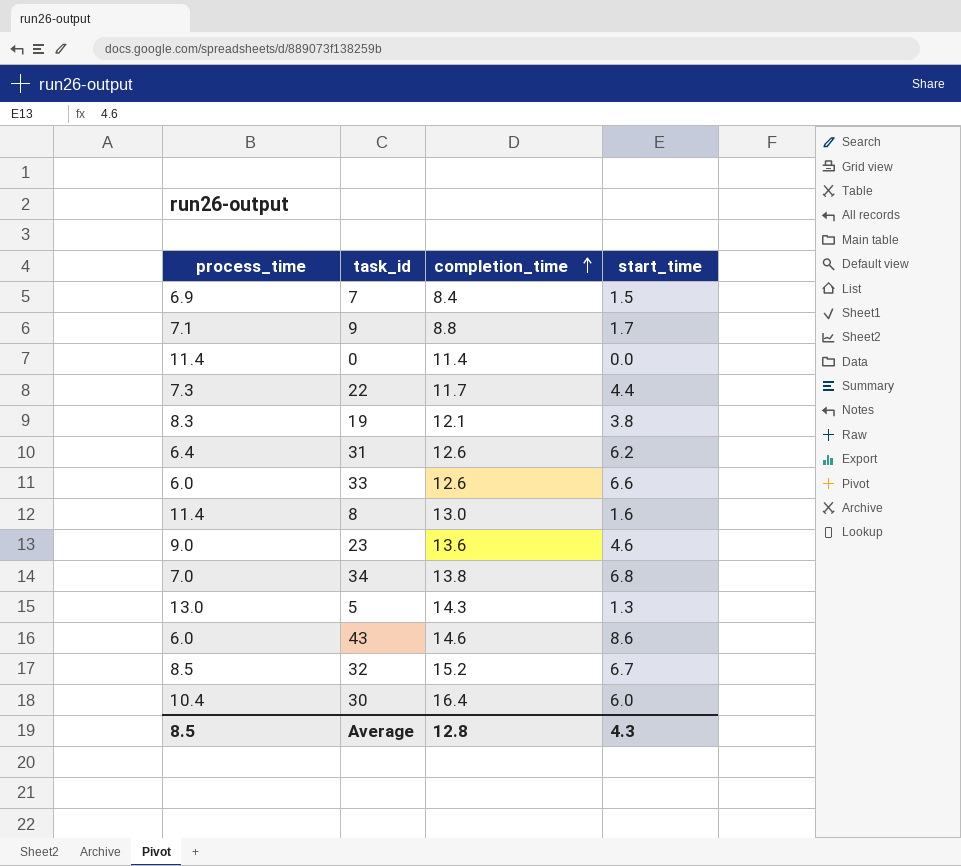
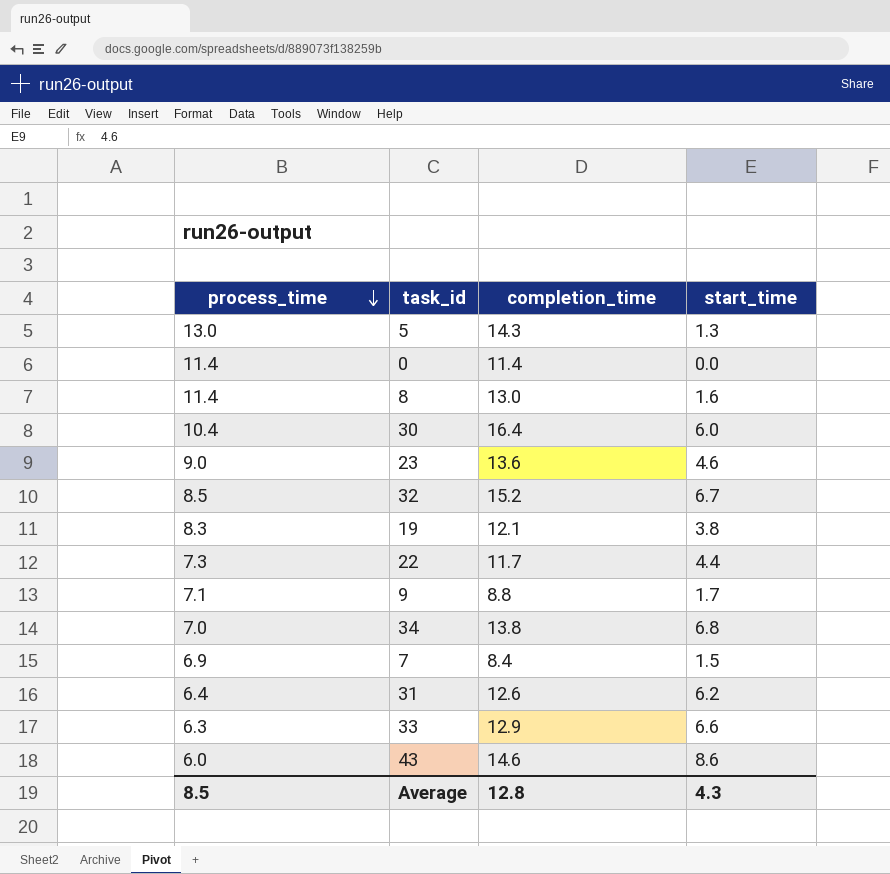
row order: completion_time ascending -> process_time descending
33 | process_time: 6.0 -> 6.3
33 | completion_time: 12.6 -> 12.9

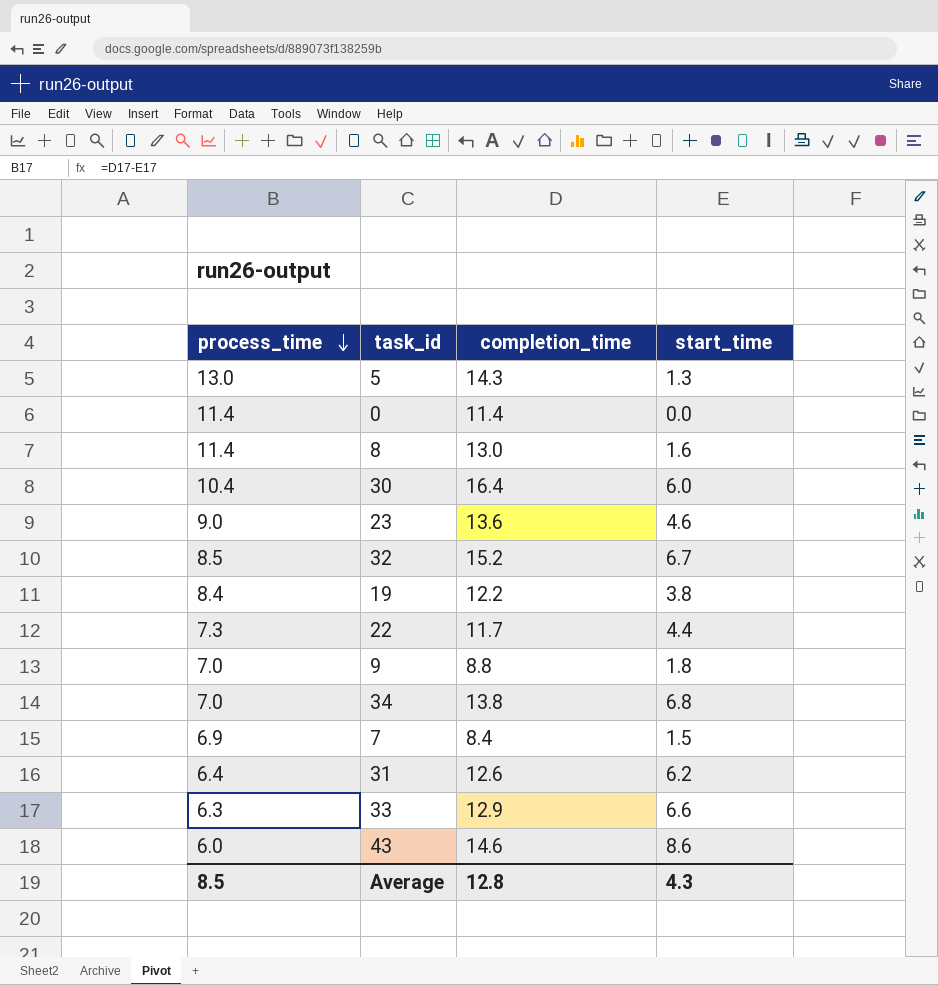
19 | process_time: 8.3 -> 8.4
19 | completion_time: 12.1 -> 12.2
9 | process_time: 7.1 -> 7.0
9 | start_time: 1.7 -> 1.8

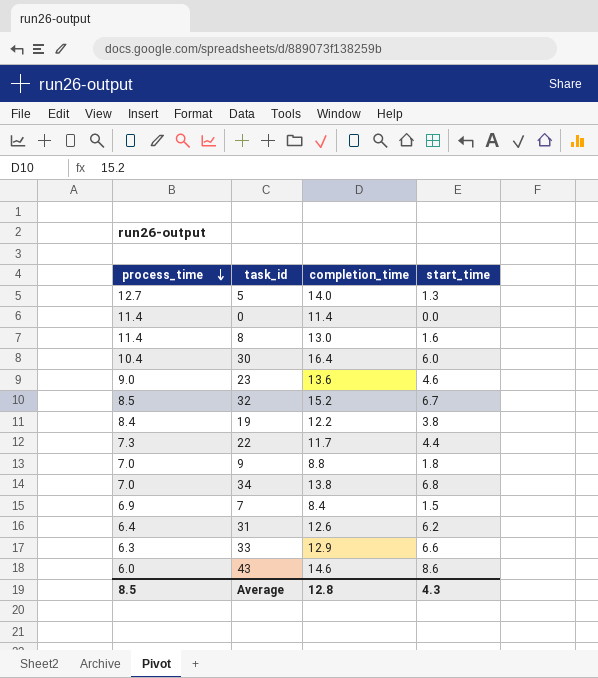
5 | process_time: 13.0 -> 12.7
5 | completion_time: 14.3 -> 14.0

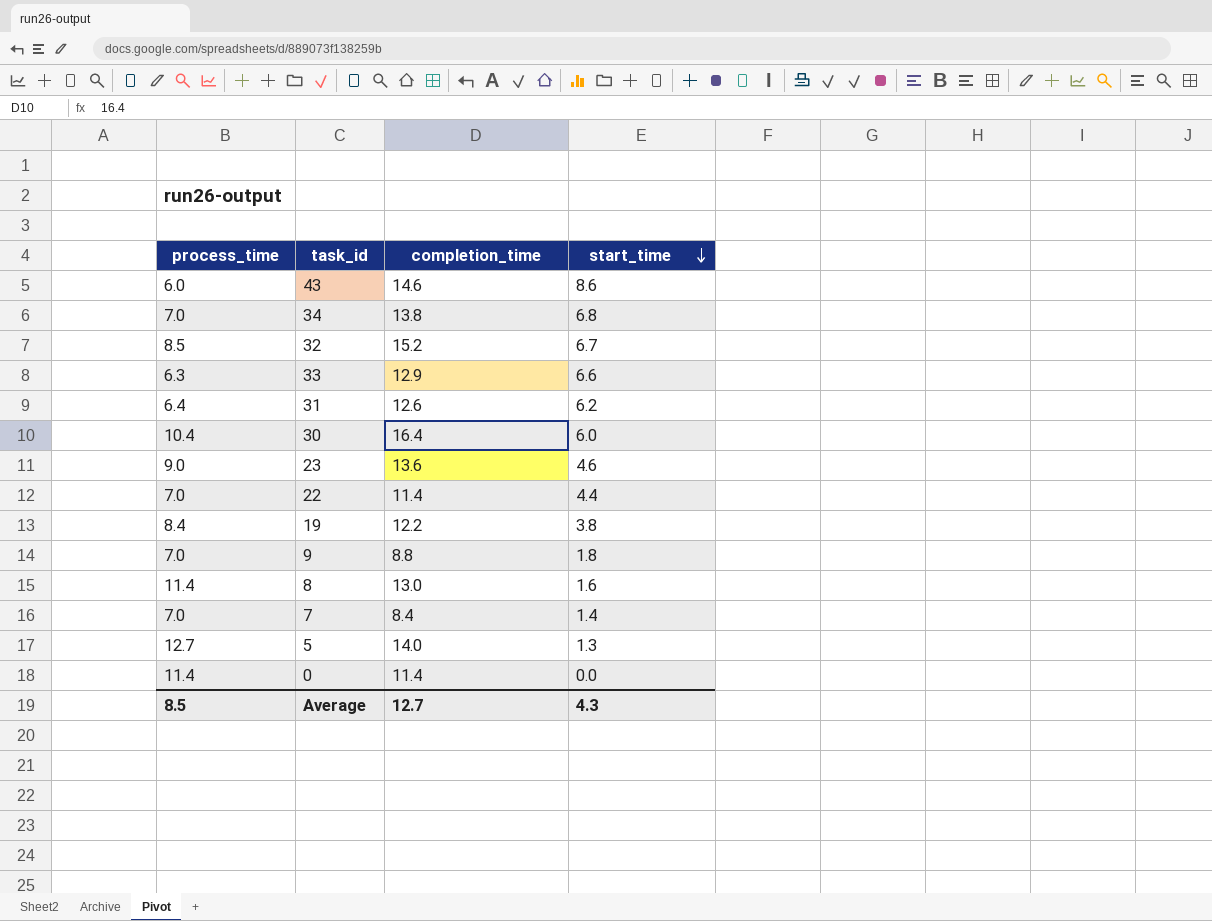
row order: process_time descending -> start_time descending
22 | process_time: 7.3 -> 7.0
22 | completion_time: 11.7 -> 11.4
7 | process_time: 6.9 -> 7.0
7 | start_time: 1.5 -> 1.4
Average | completion_time: 12.8 -> 12.7

